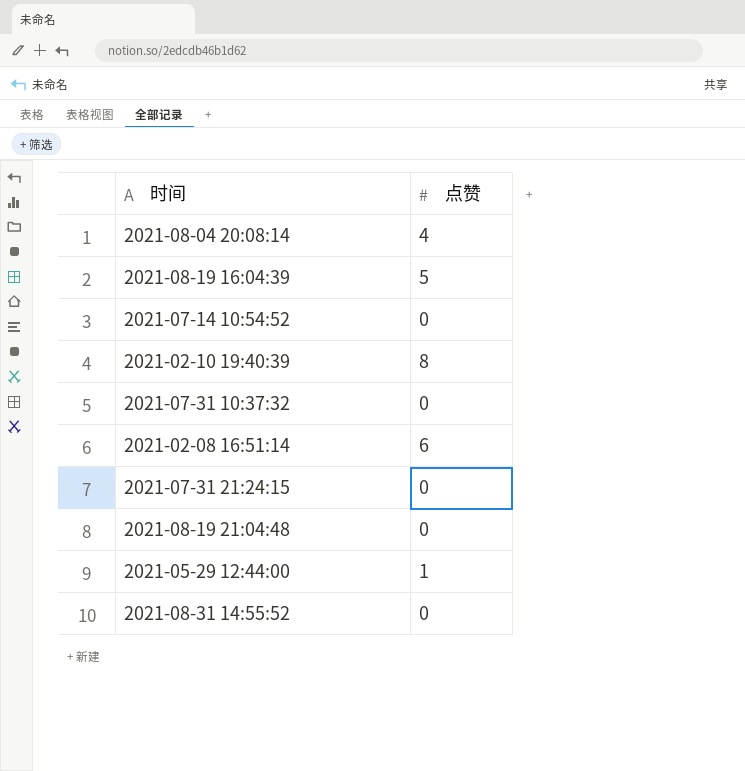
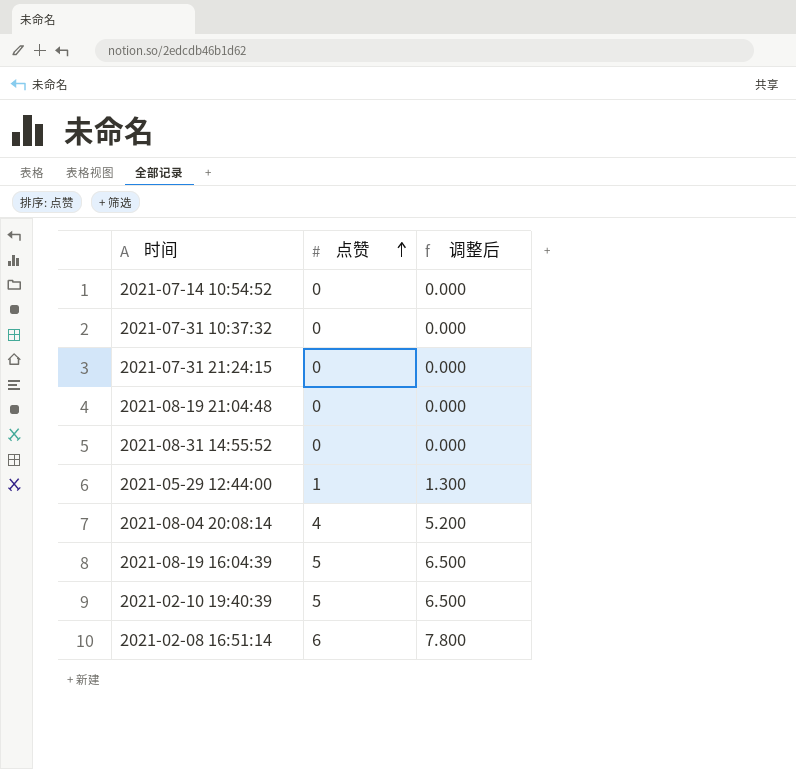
row order: none -> 点赞 ascending
column 调整后 | formula: none -> [点赞] * 1.3
2021-02-10 19:40:39 | 点赞: 8 -> 5

